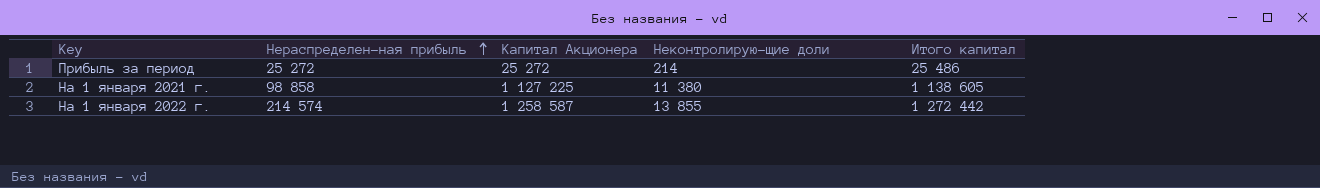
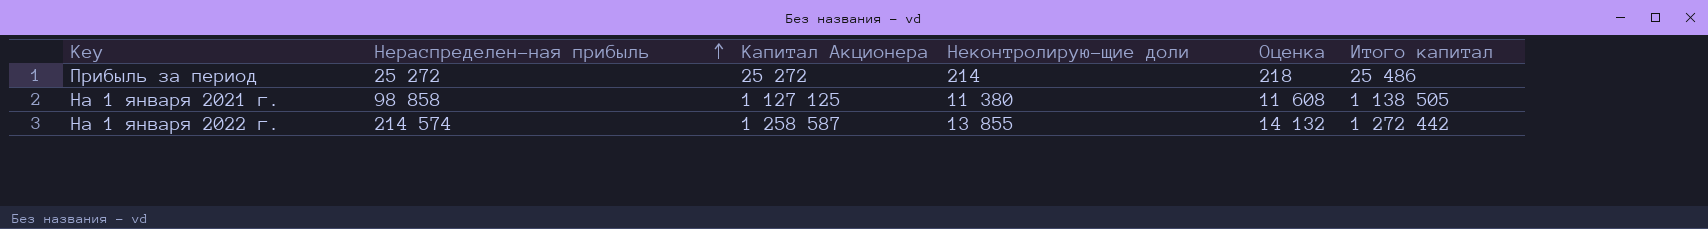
column Оценка | formula: none -> [Неконтролирую-щие доли] * 1,02
На 1 января 2021 г. | Капитал Акционера: 1 127 225 -> 1 127 125
На 1 января 2021 г. | Итого капитал: 1 138 605 -> 1 138 505

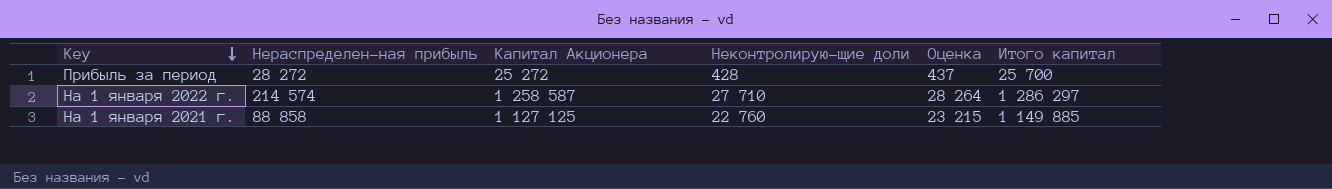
row order: Нераспределен-ная прибыль ascending -> Key descending
Прибыль за период | Нераспределен-ная прибыль: 25 272 -> 28 272
Прибыль за период | Неконтролирую-щие доли: 214 -> 428
Прибыль за период | Оценка: 218 -> 437
Прибыль за период | Итого капитал: 25 486 -> 25 700
На 1 января 2022 г. | Неконтролирую-щие доли: 13 855 -> 27 710
На 1 января 2022 г. | Оценка: 14 132 -> 28 264
На 1 января 2022 г. | Итого капитал: 1 272 442 -> 1 286 297
На 1 января 2021 г. | Нераспределен-ная прибыль: 98 858 -> 88 858
На 1 января 2021 г. | Неконтролирую-щие доли: 11 380 -> 22 760
На 1 января 2021 г. | Оценка: 11 608 -> 23 215
На 1 января 2021 г. | Итого капитал: 1 138 505 -> 1 149 885

